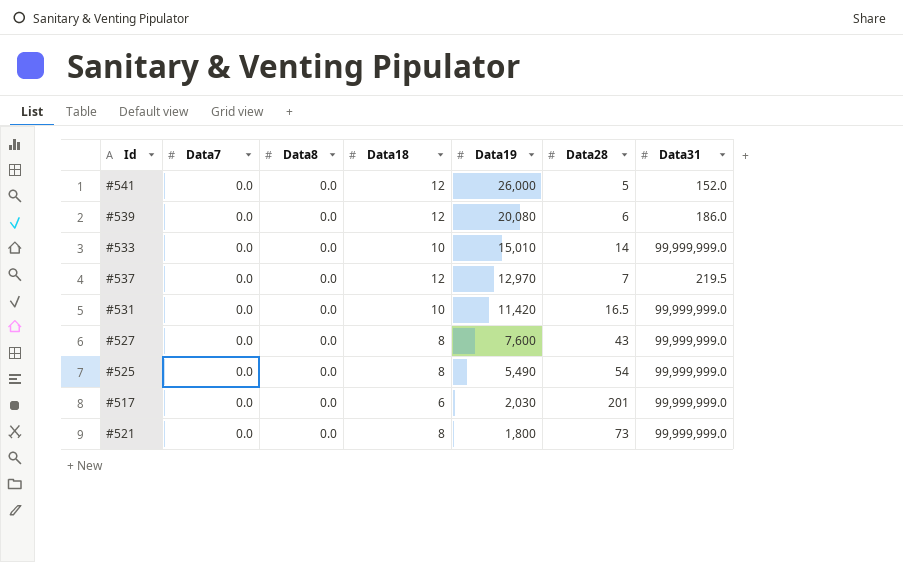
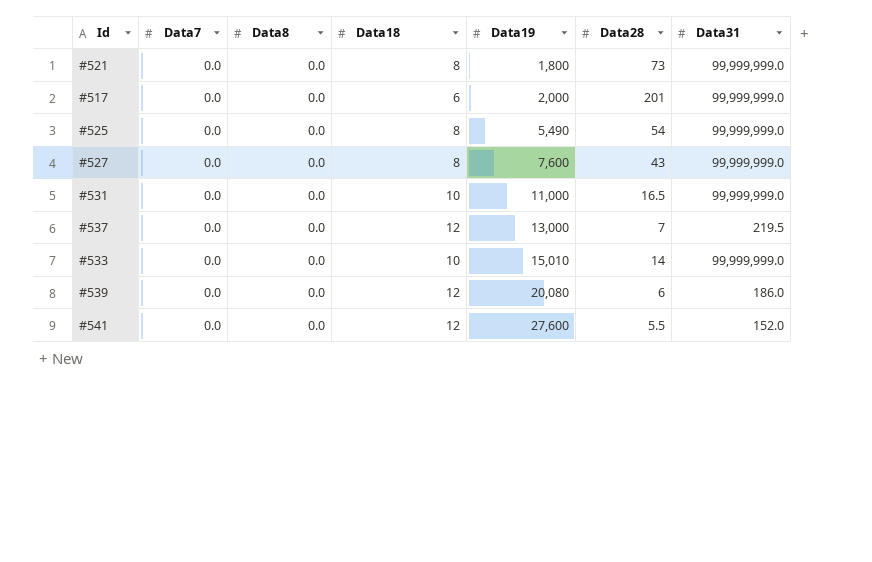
row order: Data19 descending -> Data19 ascending
#517 | Data19: 2,030 -> 2,000
#531 | Data19: 11,420 -> 11,000
#537 | Data19: 12,970 -> 13,000
#541 | Data19: 26,000 -> 27,600
#541 | Data28: 5 -> 5.5

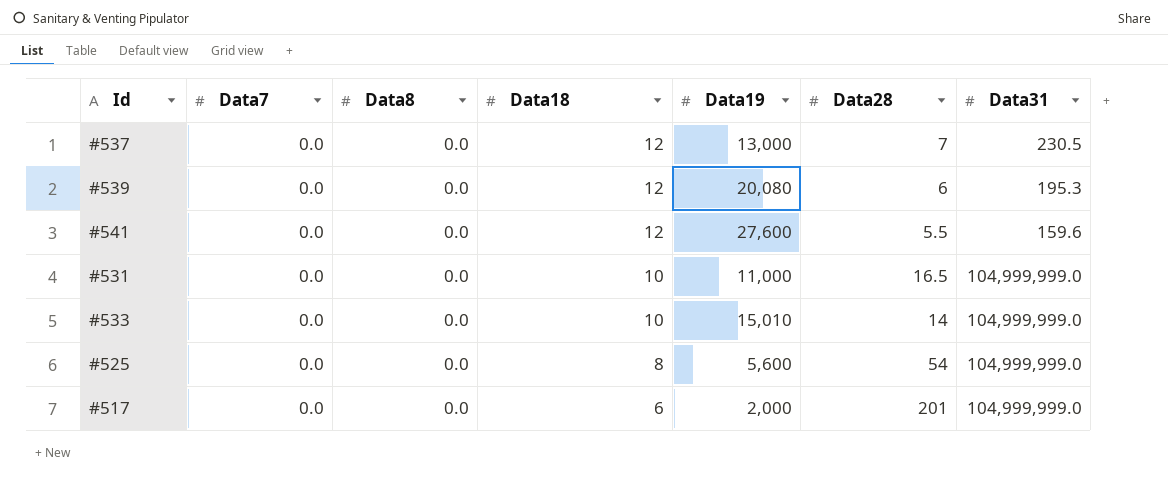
row order: Data19 ascending -> Data18 descending
row #521: 0.0 | 0.0 | 8 | 1,800 | 73 | 99,999,999.0 -> none
row #527: 0.0 | 0.0 | 8 | 7,600 | 43 | 99,999,999.0 -> none
#537 | Data31: 219.5 -> 230.5
#539 | Data31: 186.0 -> 195.3
#541 | Data31: 152.0 -> 159.6
#531 | Data31: 99,999,999.0 -> 104,999,999.0
#533 | Data31: 99,999,999.0 -> 104,999,999.0
#525 | Data19: 5,490 -> 5,600
#525 | Data31: 99,999,999.0 -> 104,999,999.0
#517 | Data31: 99,999,999.0 -> 104,999,999.0

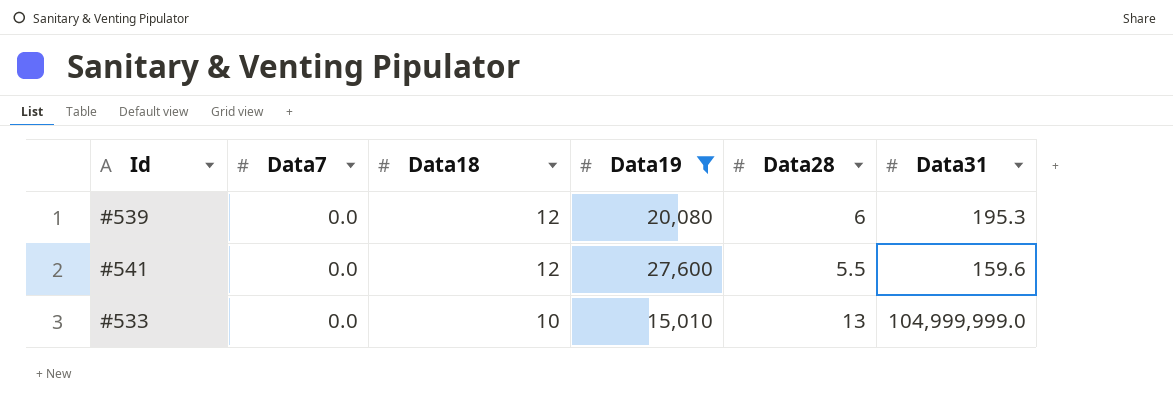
filter: none -> Data19 >= 15,010
column Data8 | position: 3 -> none
#533 | Data28: 14 -> 13

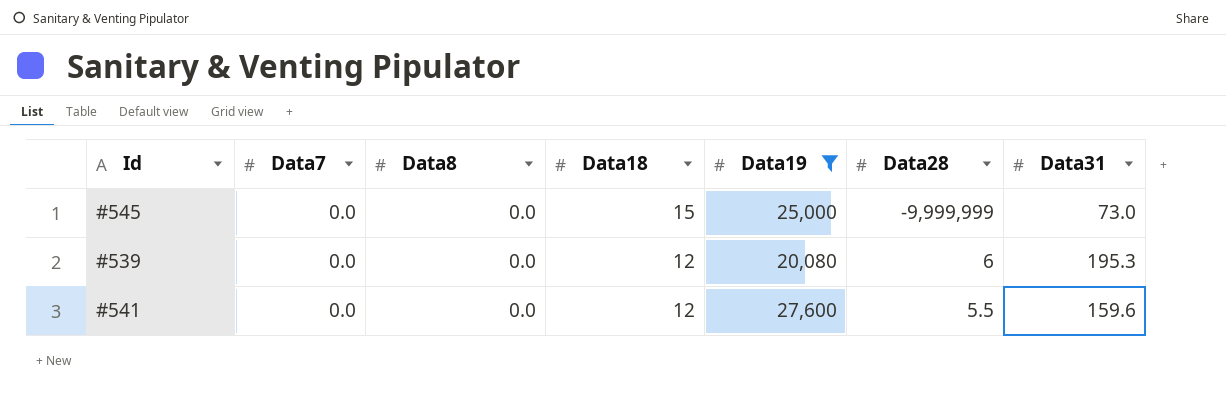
column Data8 | position: none -> 3
row #533: 0.0 | 10 | 15,010 | 13 | 104,999,999.0 -> none
row #545: none -> 0.0 | 0.0 | 15 | 25,000 | -9,999,999 | 73.0

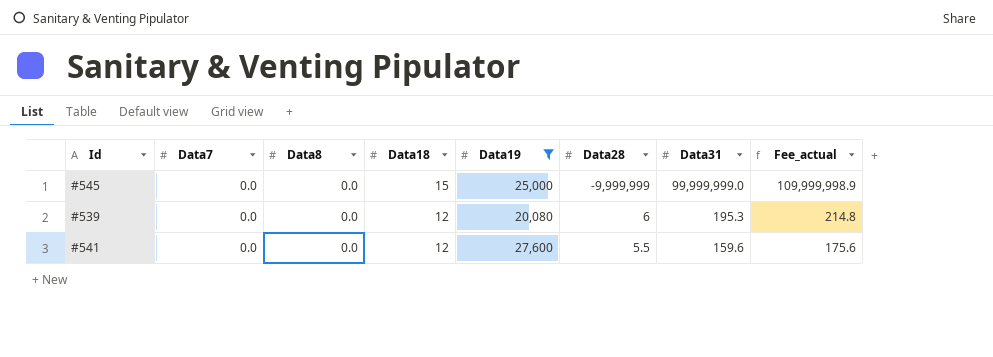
column Fee_actual | formula: none -> [Data31] * 1.1
#545 | Data31: 73.0 -> 99,999,999.0

